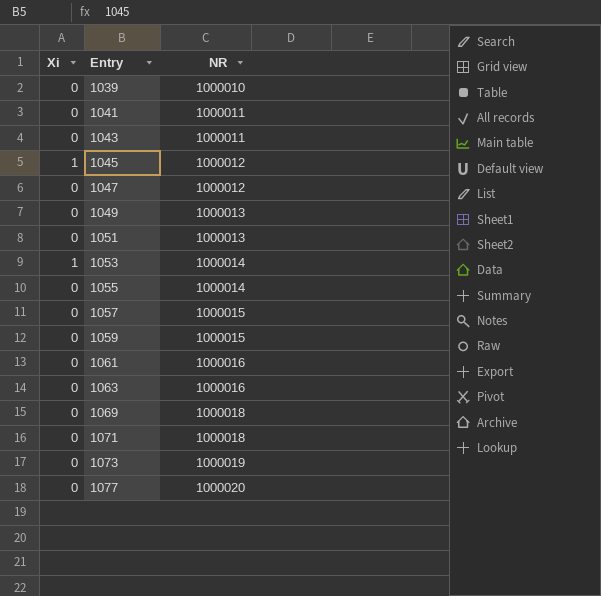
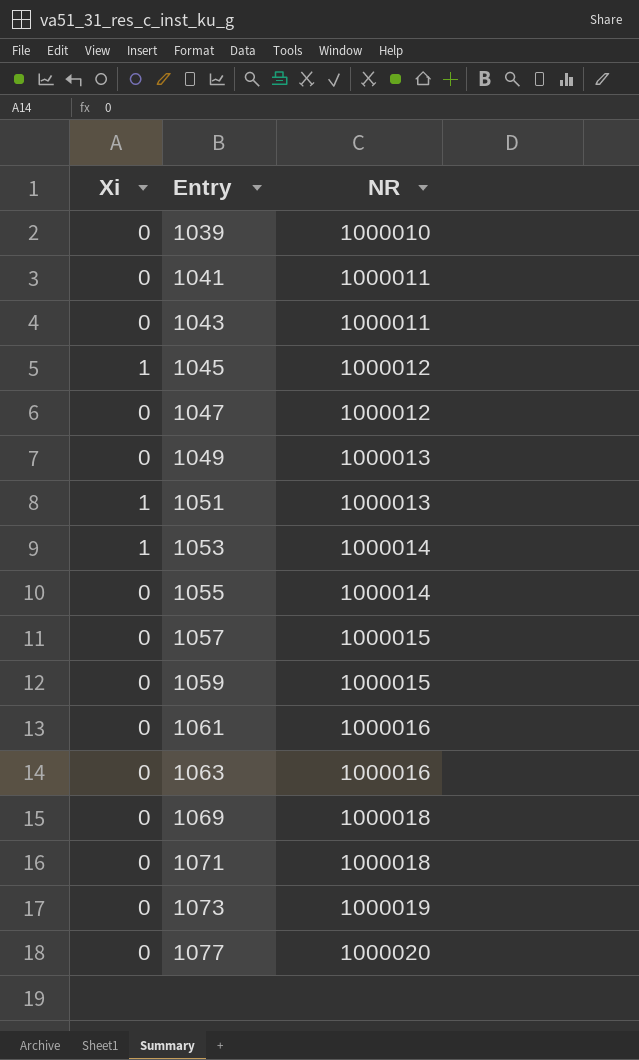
1051 | Xi: 0 -> 1

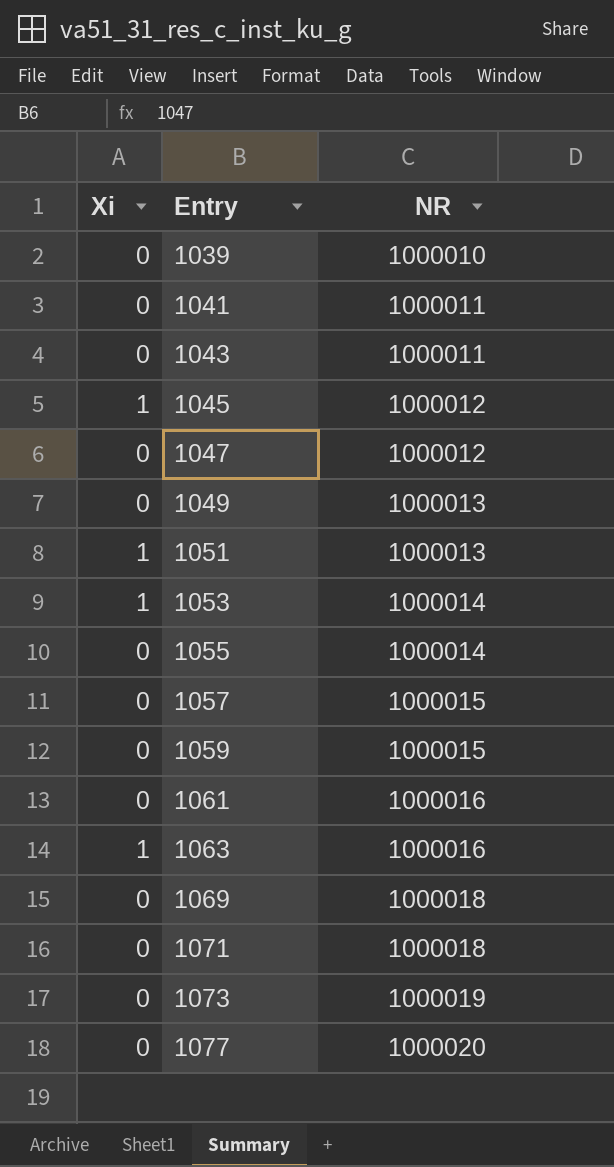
1063 | Xi: 0 -> 1

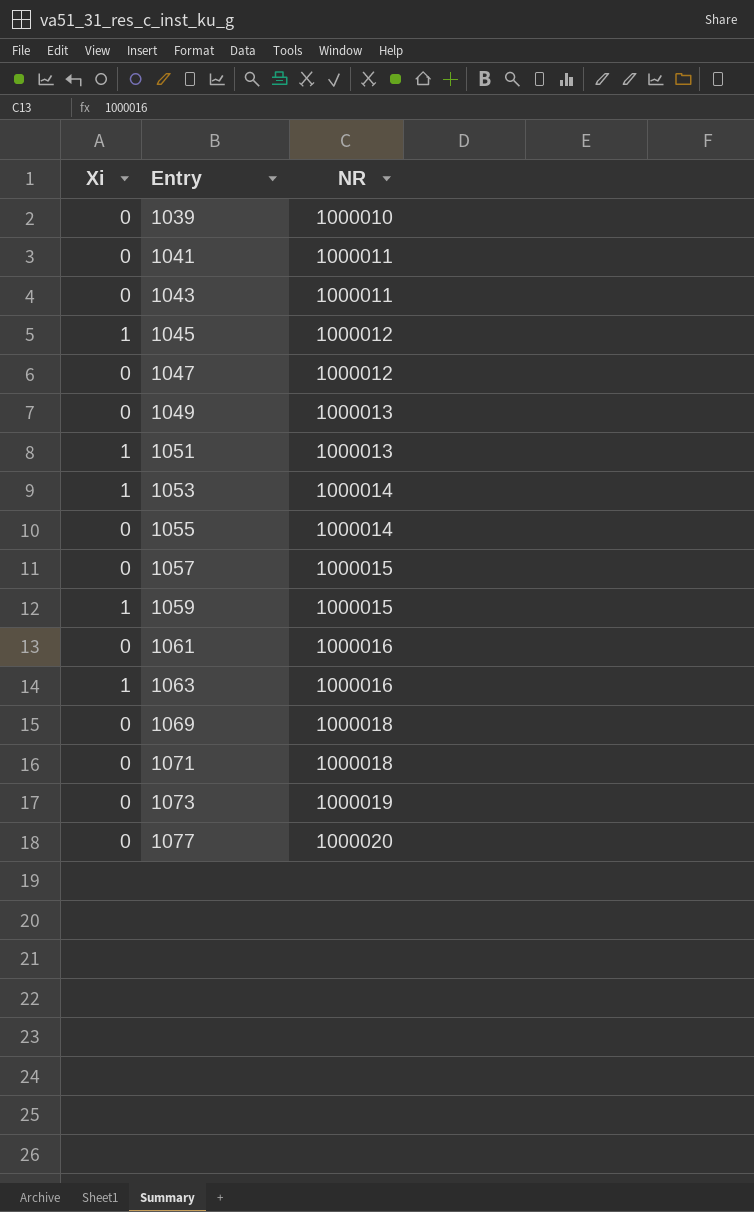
1059 | Xi: 0 -> 1

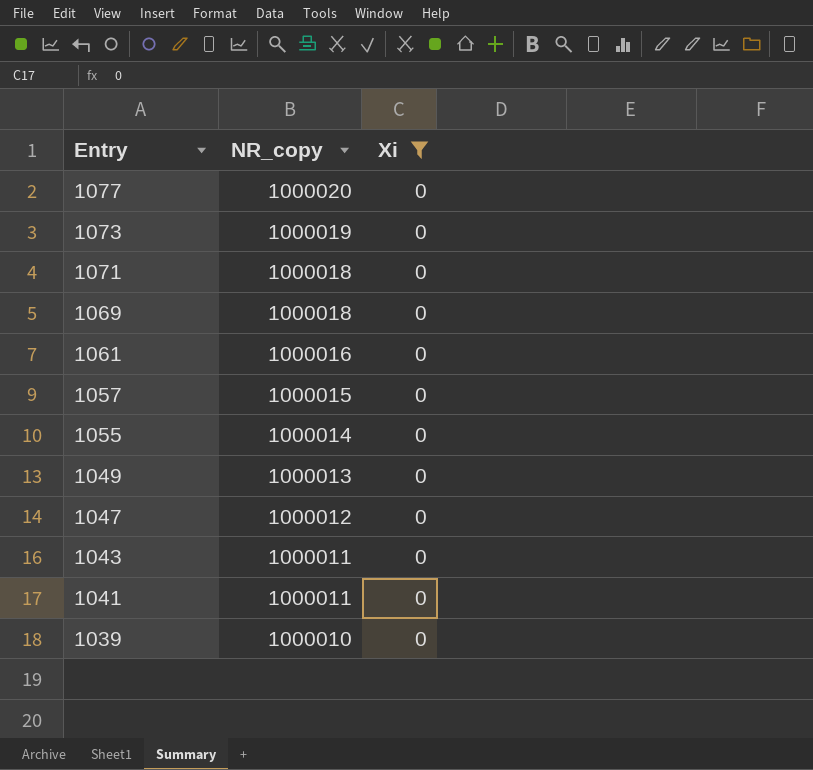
filter: none -> Xi = 0
row order: Entry ascending -> Entry descending
column name: NR -> NR_copy
column Xi | position: 1 -> 3

